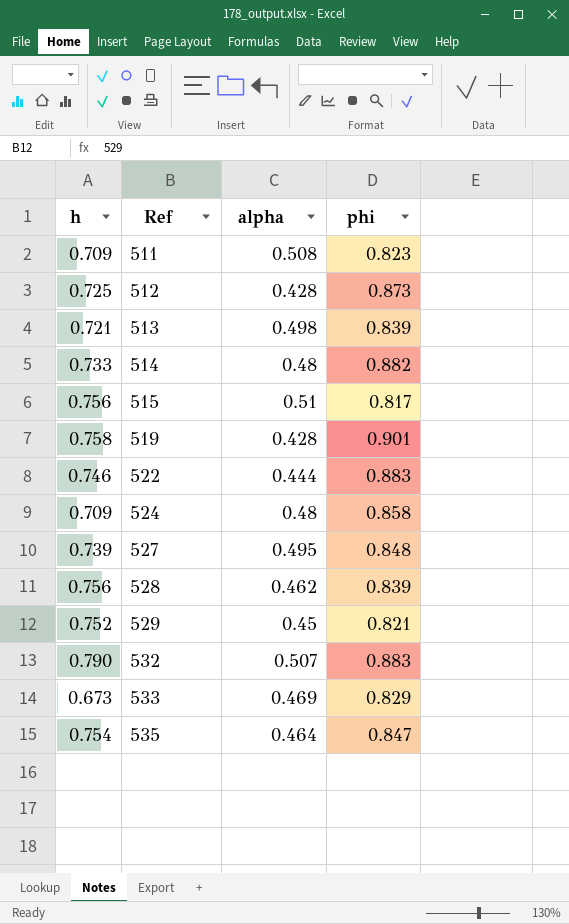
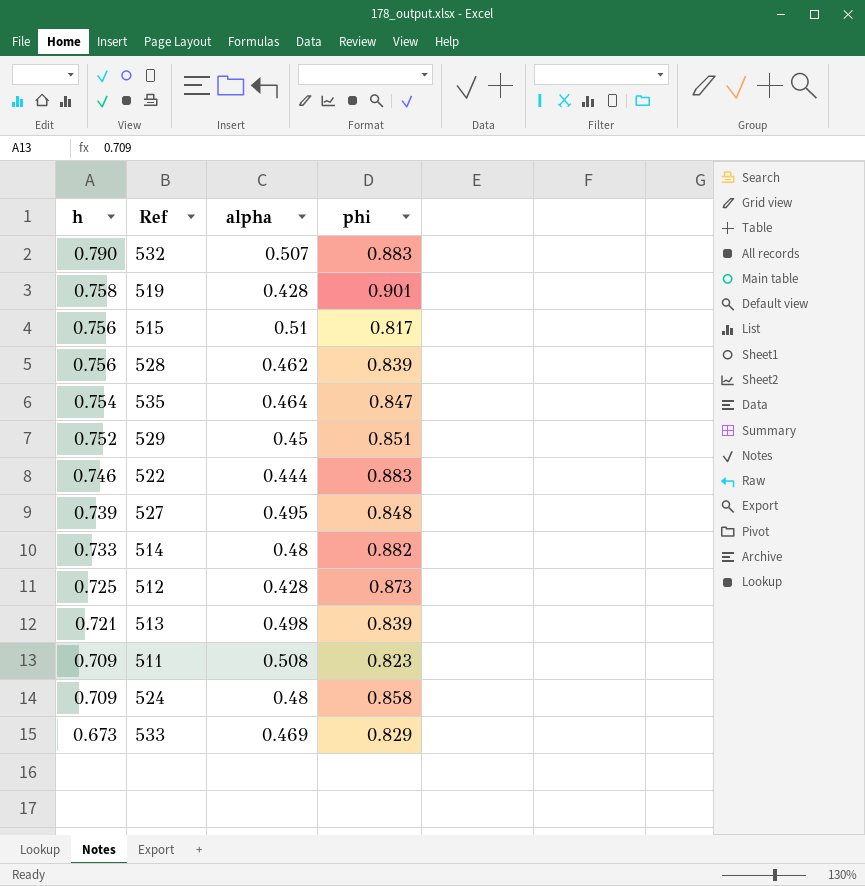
row order: Ref ascending -> h descending
529 | phi: 0.821 -> 0.851

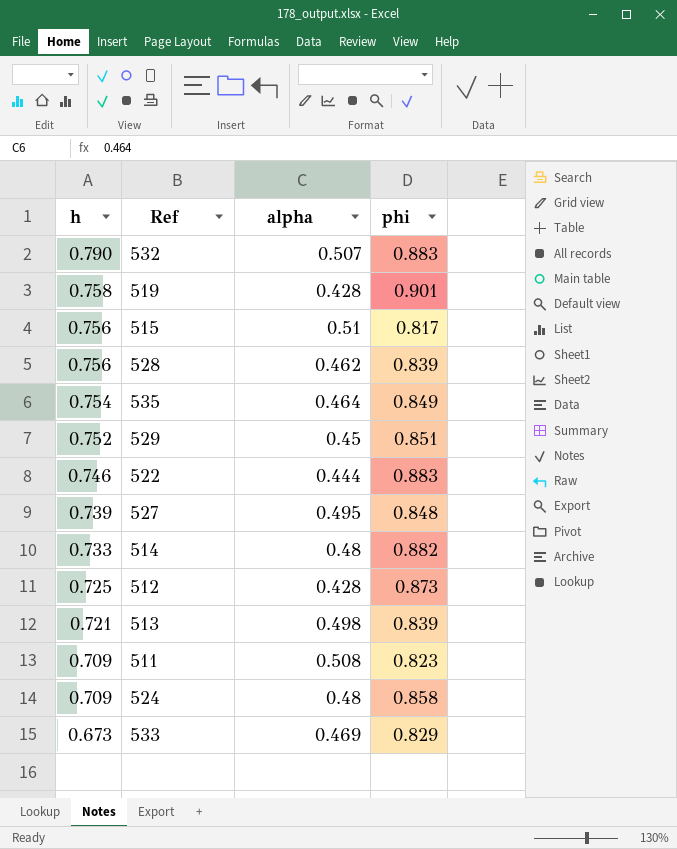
535 | phi: 0.847 -> 0.849

